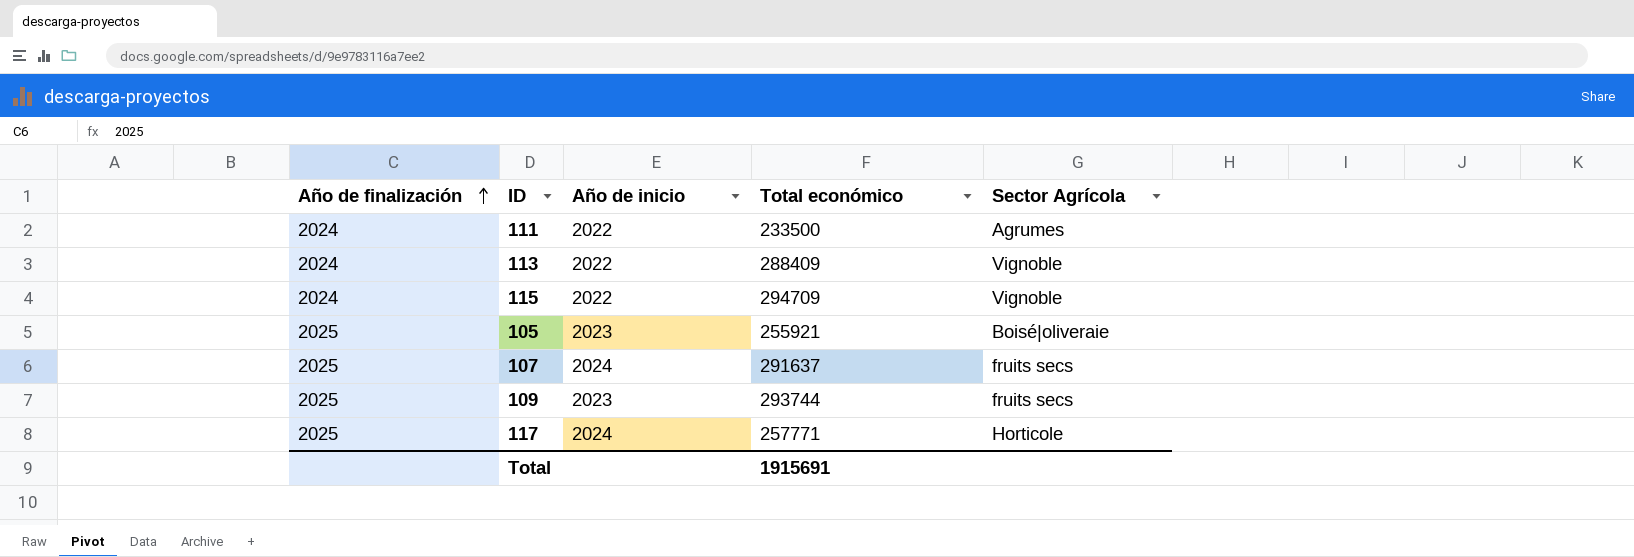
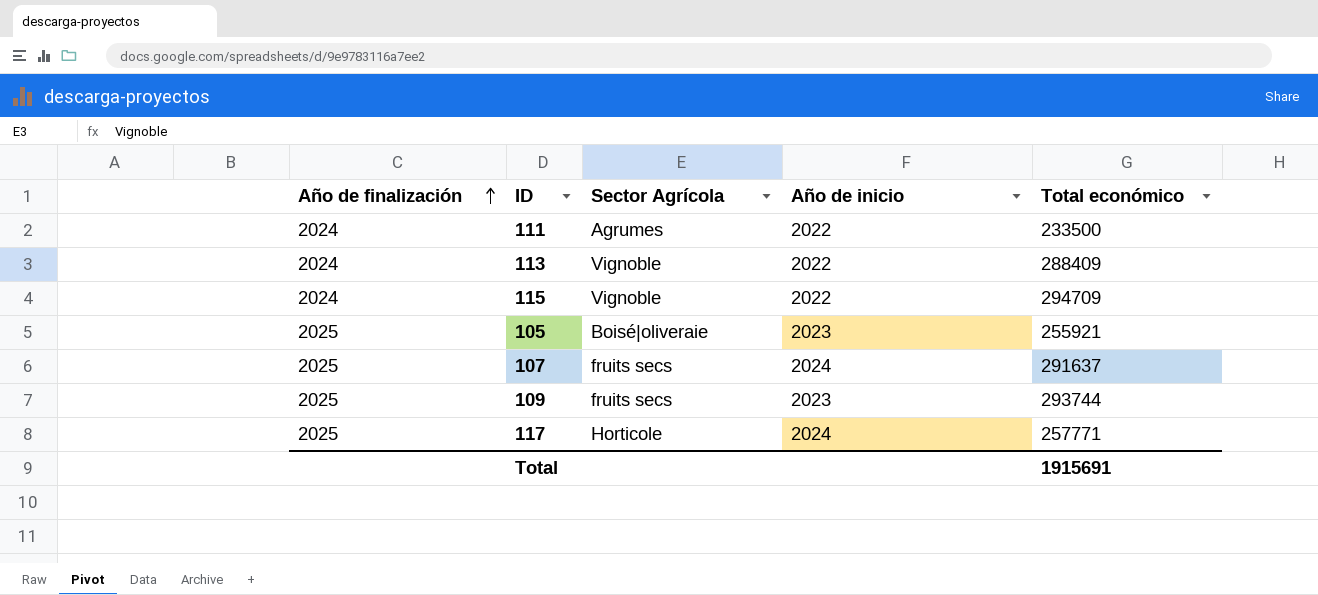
column Sector Agrícola | position: 5 -> 3

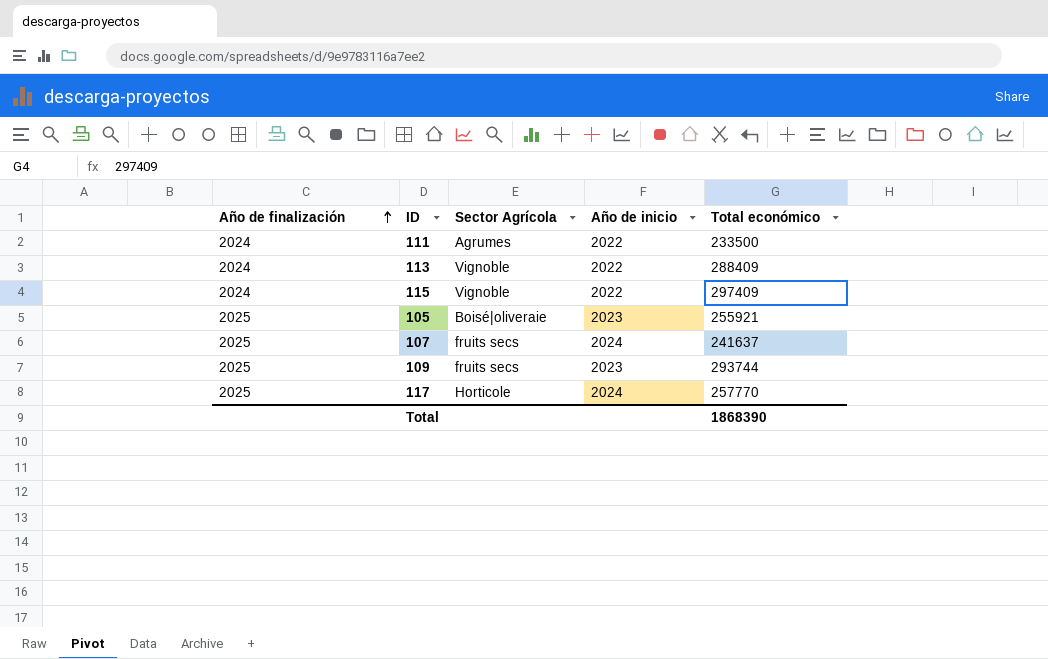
115 | Total económico: 294709 -> 297409
107 | Total económico: 291637 -> 241637
117 | Total económico: 257771 -> 257770
Total | Total económico: 1915691 -> 1868390

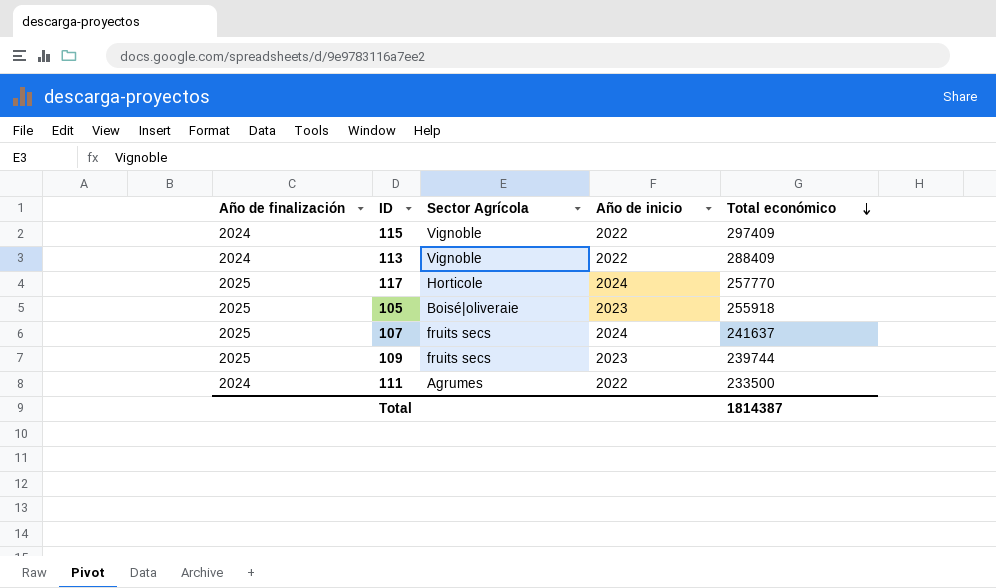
row order: Año de finalización ascending -> Total económico descending
105 | Total económico: 255921 -> 255918
109 | Total económico: 293744 -> 239744
Total | Total económico: 1868390 -> 1814387

